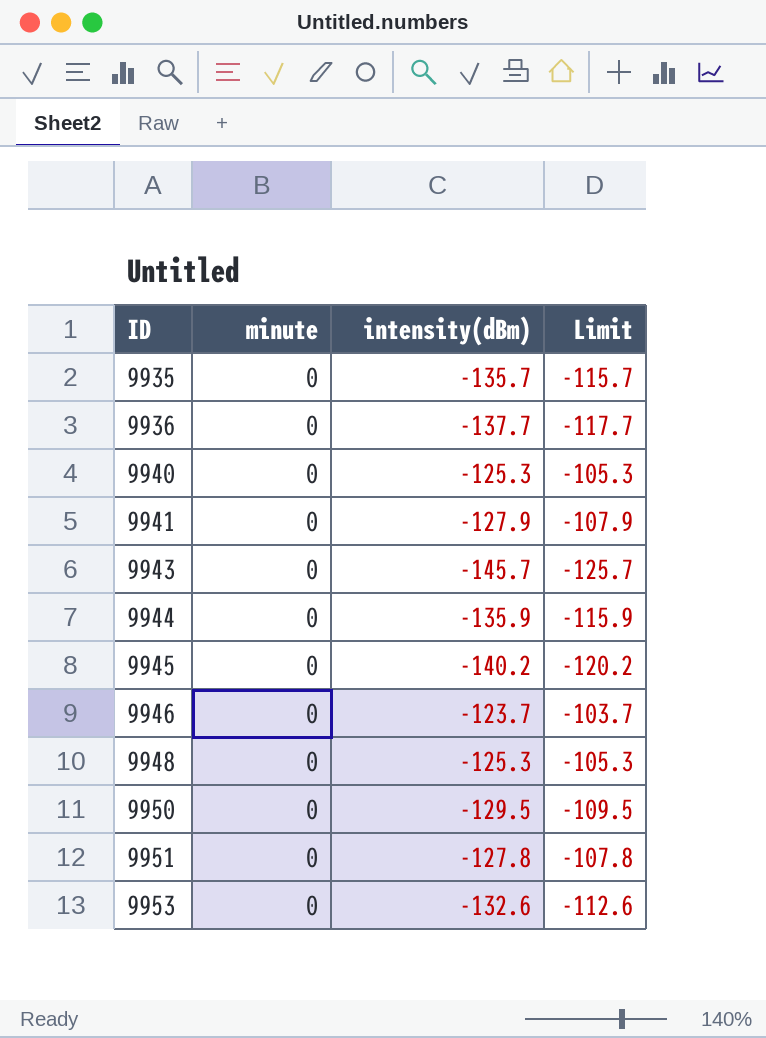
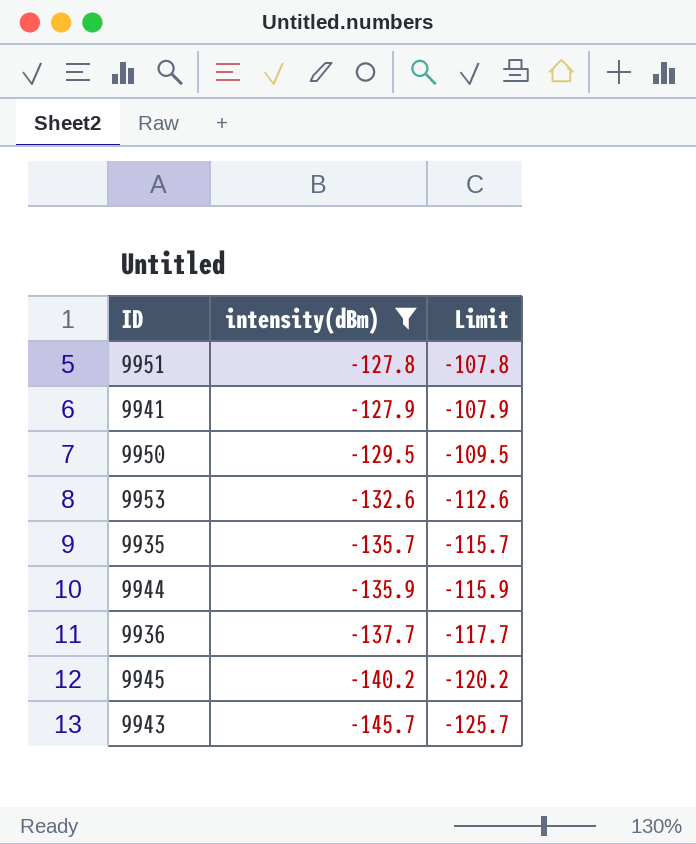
filter: none -> intensity(dBm) <= -127.8
row order: ID ascending -> intensity(dBm) descending
column minute | position: 2 -> none

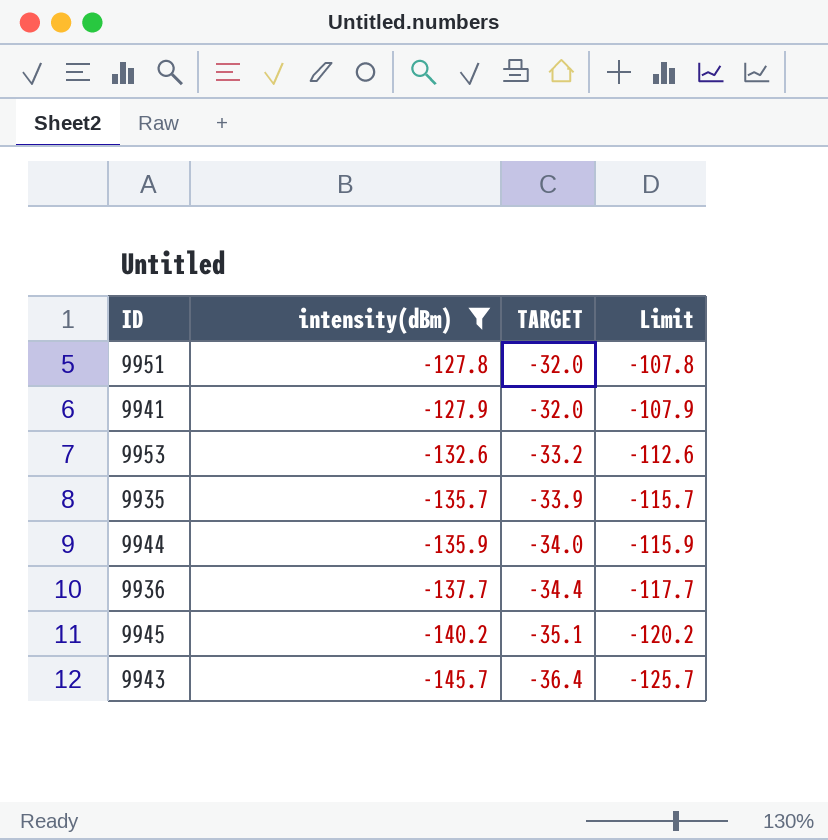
column TARGET | formula: none -> [intensity(dBm)] * 0.25
row 9950: -129.5 | -109.5 -> none

